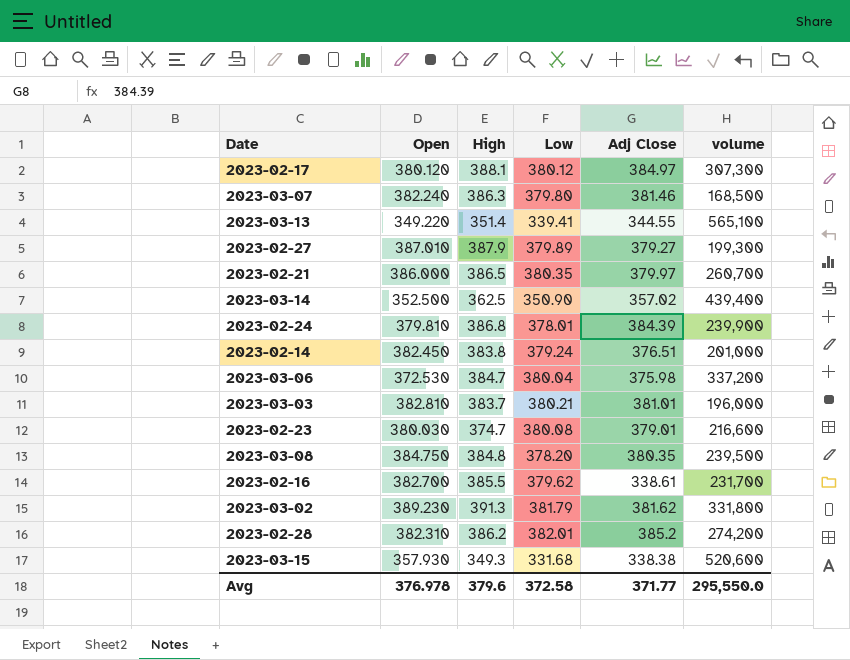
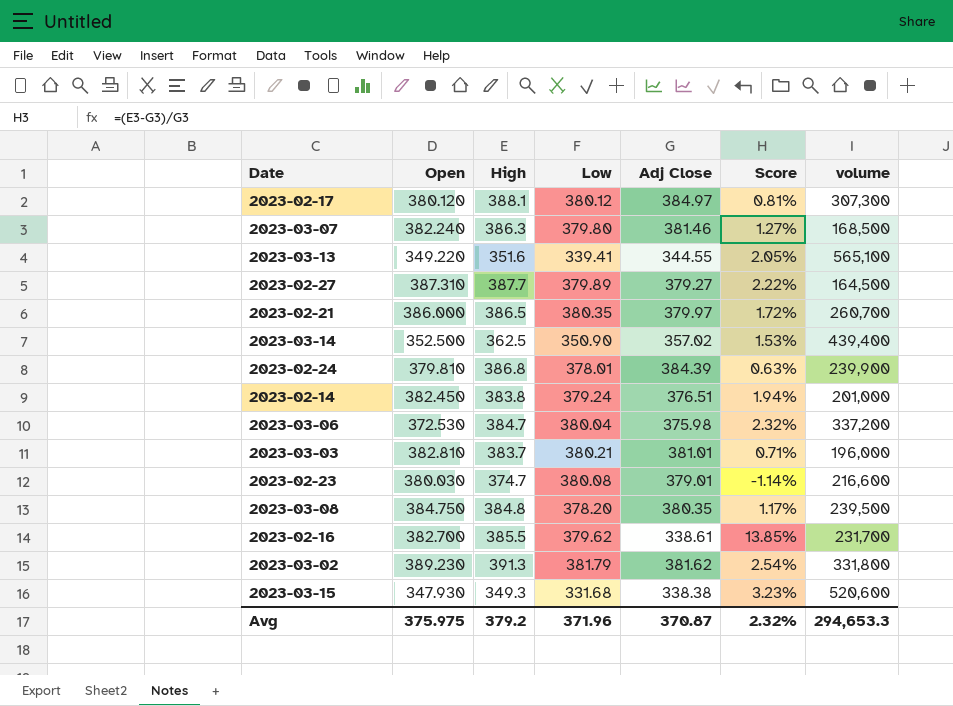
column Score | formula: none -> ([High] - [Adj Close]) / [Adj Close]
row 2023-02-28: 382.310 | 386.2 | 382.01 | 385.2 | 274,200 -> none
2023-03-13 | High: 351.4 -> 351.6
2023-02-27 | Open: 387.010 -> 387.310
2023-02-27 | High: 387.9 -> 387.7
2023-02-27 | volume: 199,300 -> 164,500
2023-03-15 | Open: 357.930 -> 347.930
Avg | Open: 376.978 -> 375.975
Avg | High: 379.6 -> 379.2
Avg | Low: 372.58 -> 371.96
Avg | Adj Close: 371.77 -> 370.87
Avg | volume: 295,550.0 -> 294,653.3

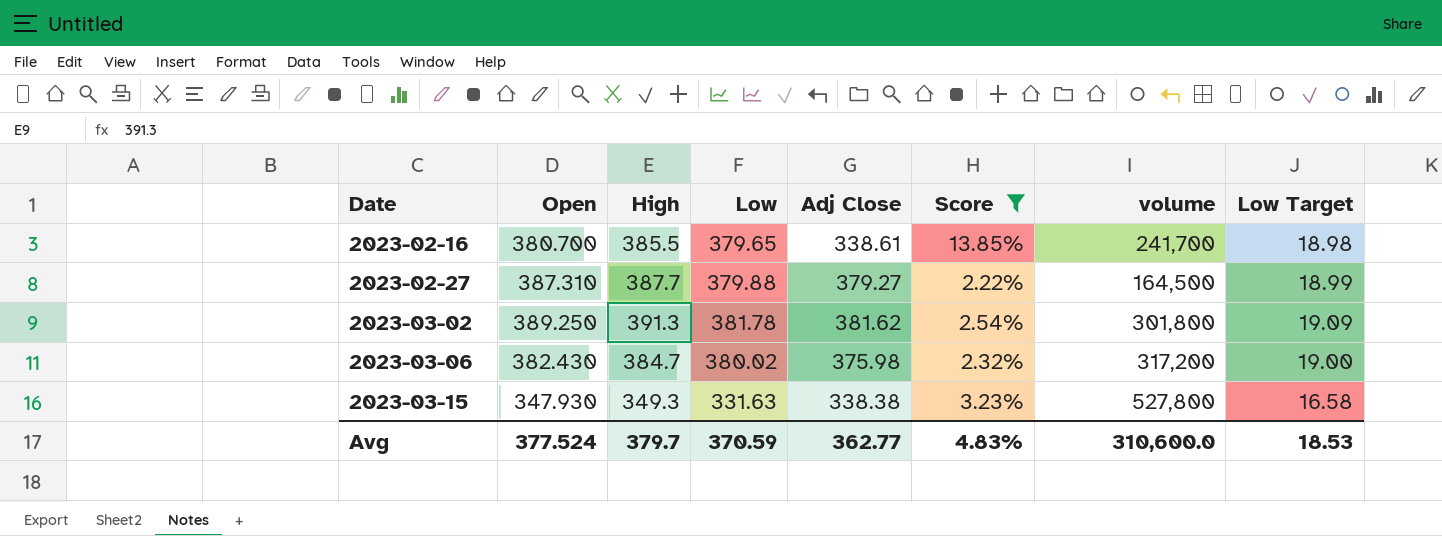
filter: none -> Score >= 2.22%
row order: none -> Date ascending
column Low Target | formula: none -> [Low] * 0.05
2023-02-16 | Open: 382.700 -> 380.700
2023-02-16 | Low: 379.62 -> 379.65
2023-02-16 | volume: 231,700 -> 241,700
2023-02-27 | Low: 379.89 -> 379.88
2023-03-02 | Open: 389.230 -> 389.250
2023-03-02 | Low: 381.79 -> 381.78
2023-03-02 | volume: 331,800 -> 301,800
2023-03-06 | Open: 372.530 -> 382.430
2023-03-06 | Low: 380.04 -> 380.02
2023-03-06 | volume: 337,200 -> 317,200
2023-03-15 | Low: 331.68 -> 331.63
2023-03-15 | volume: 520,600 -> 527,800
Avg | Open: 375.975 -> 377.524
Avg | High: 379.2 -> 379.7
Avg | Low: 371.96 -> 370.59
Avg | Adj Close: 370.87 -> 362.77
Avg | Score: 2.32% -> 4.83%
Avg | volume: 294,653.3 -> 310,600.0

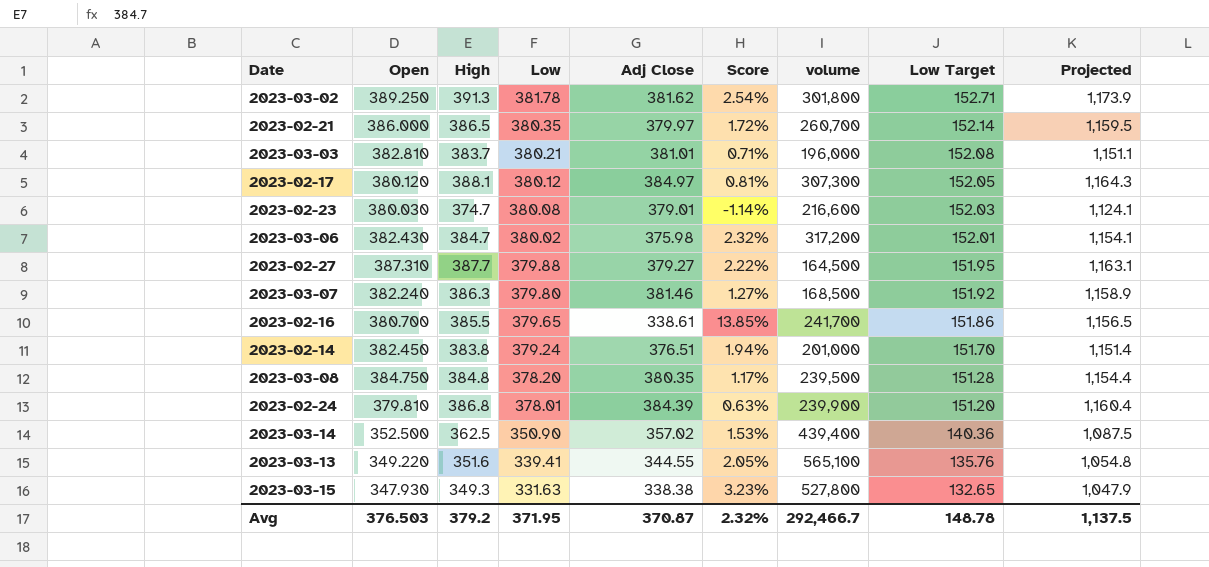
filter: Score >= 2.22% -> none
row order: Date ascending -> Low descending
column Low Target | formula: [Low] * 0.05 -> [Low] * 0.4
column Projected | formula: none -> [High] * 3
Avg | Open: 377.524 -> 376.503
Avg | High: 379.7 -> 379.2
Avg | Low: 370.59 -> 371.95
Avg | Adj Close: 362.77 -> 370.87
Avg | Score: 4.83% -> 2.32%
Avg | volume: 310,600.0 -> 292,466.7
Avg | Low Target: 18.53 -> 148.78

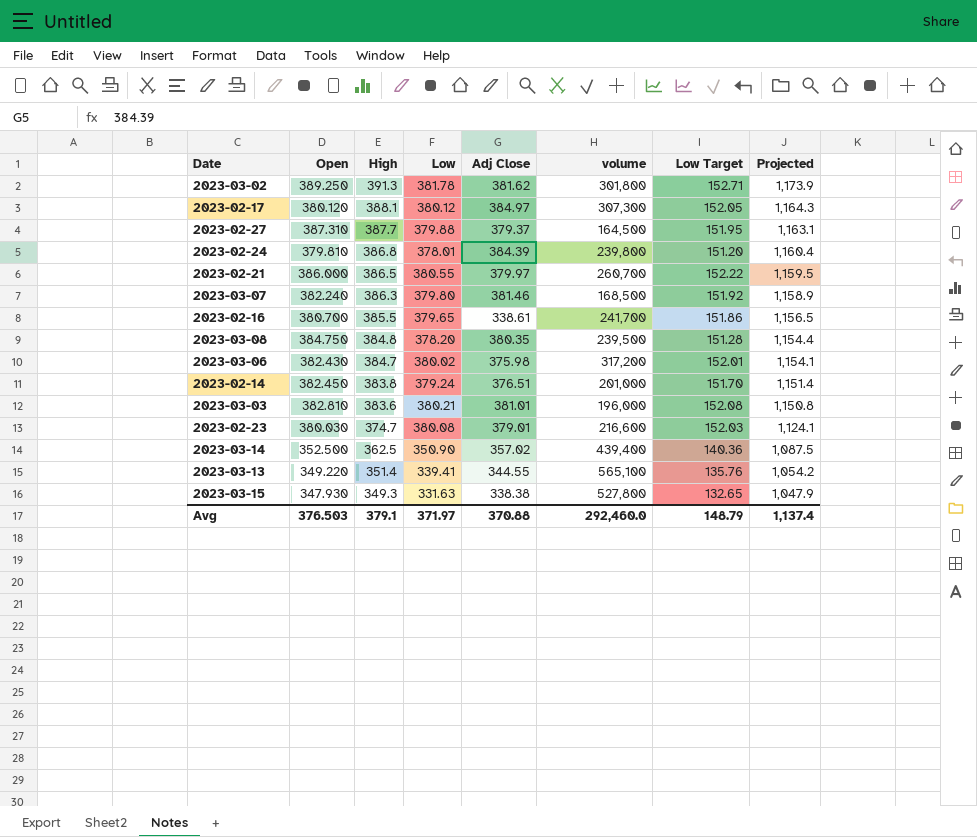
row order: Low descending -> High descending
column Score | formula: ([High] - [Adj Close]) / [Adj Close] -> none
2023-02-27 | Adj Close: 379.27 -> 379.37
2023-02-24 | volume: 239,900 -> 239,800
2023-02-21 | Low: 380.35 -> 380.55
2023-02-21 | Low Target: 152.14 -> 152.22
2023-03-03 | High: 383.7 -> 383.6
2023-03-03 | Projected: 1,151.1 -> 1,150.8
2023-03-13 | High: 351.6 -> 351.4
2023-03-13 | Projected: 1,054.8 -> 1,054.2
Avg | High: 379.2 -> 379.1
Avg | Low: 371.95 -> 371.97
Avg | Adj Close: 370.87 -> 370.88
Avg | volume: 292,466.7 -> 292,460.0
Avg | Low Target: 148.78 -> 148.79
Avg | Projected: 1,137.5 -> 1,137.4

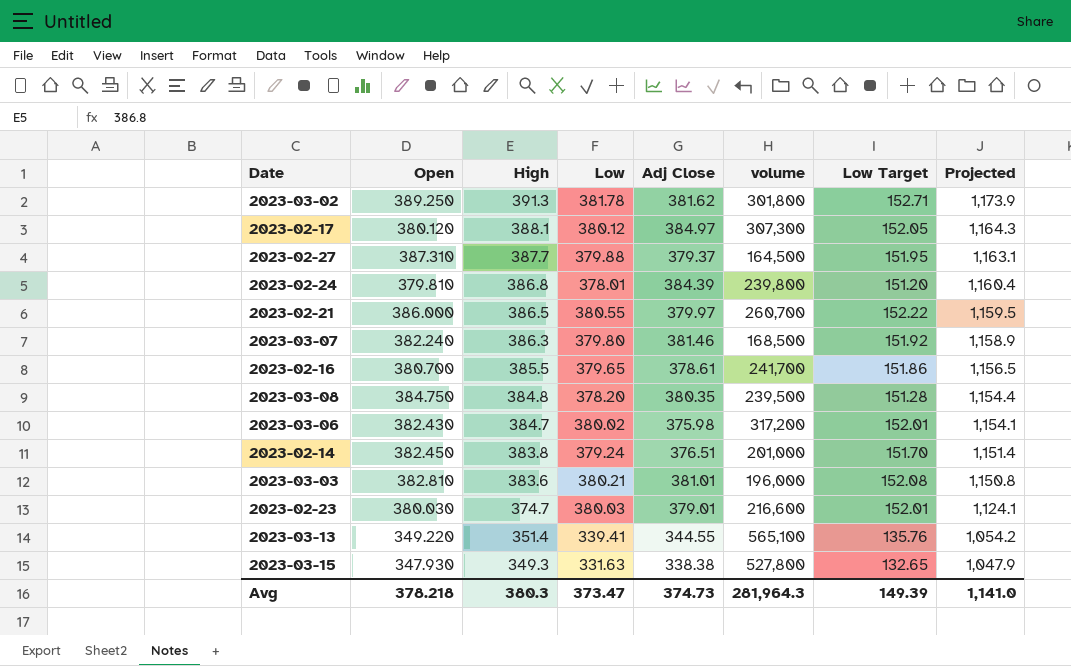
row 2023-03-14: 352.500 | 362.5 | 350.90 | 357.02 | 439,400 | 140.36 | 1,087.5 -> none
2023-02-16 | Adj Close: 338.61 -> 378.61
2023-02-23 | Low: 380.08 -> 380.03
2023-02-23 | Low Target: 152.03 -> 152.01
Avg | Open: 376.503 -> 378.218
Avg | High: 379.1 -> 380.3
Avg | Low: 371.97 -> 373.47
Avg | Adj Close: 370.88 -> 374.73
Avg | volume: 292,460.0 -> 281,964.3
Avg | Low Target: 148.79 -> 149.39
Avg | Projected: 1,137.4 -> 1,141.0

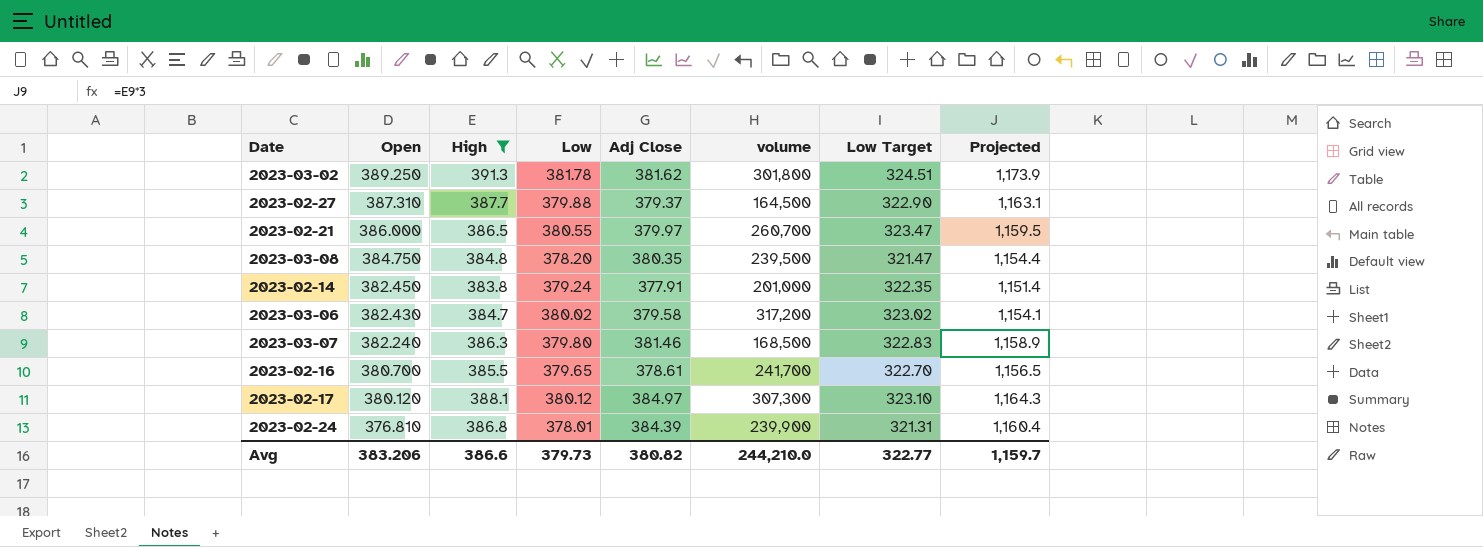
filter: none -> High >= 383.8
row order: High descending -> Open descending
column Low Target | formula: [Low] * 0.4 -> [Low] * 0.85
2023-02-14 | Adj Close: 376.51 -> 377.91
2023-03-06 | Adj Close: 375.98 -> 379.58
2023-02-24 | Open: 379.810 -> 376.810
2023-02-24 | volume: 239,800 -> 239,900
Avg | Open: 378.218 -> 383.206
Avg | High: 380.3 -> 386.6
Avg | Low: 373.47 -> 379.73
Avg | Adj Close: 374.73 -> 380.82
Avg | volume: 281,964.3 -> 244,210.0
Avg | Low Target: 149.39 -> 322.77
Avg | Projected: 1,141.0 -> 1,159.7

